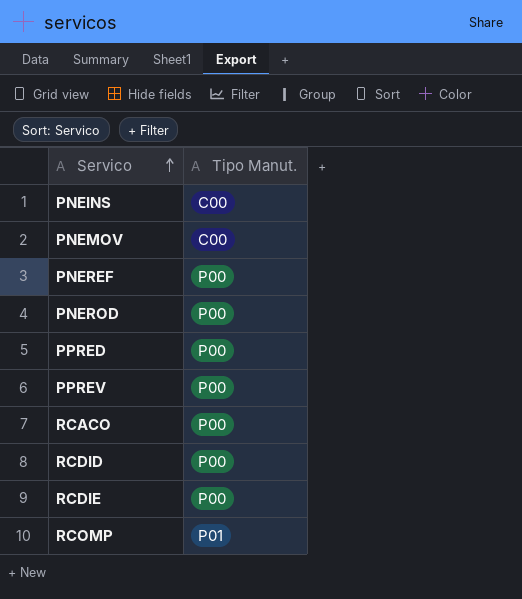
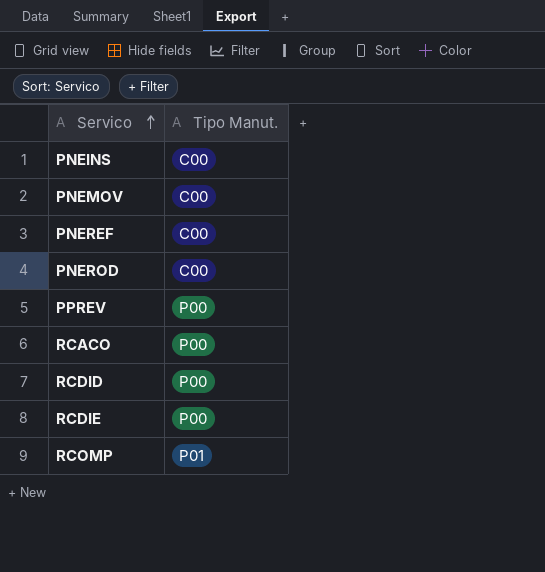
row PPRED: P00 -> none
PNEREF | Tipo Manut.: P00 -> C00
PNEROD | Tipo Manut.: P00 -> C00

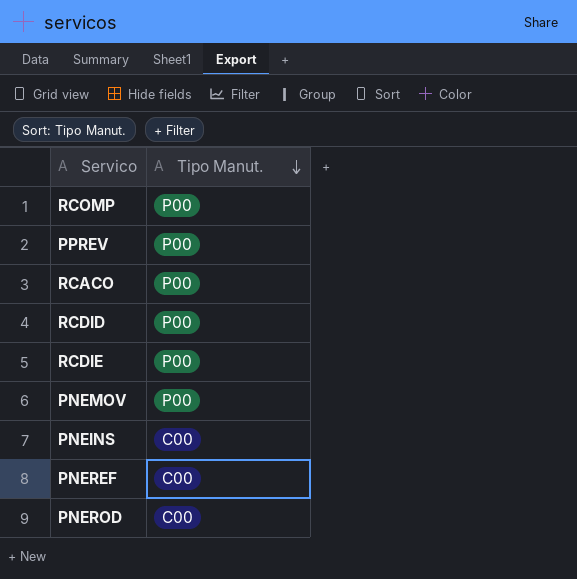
row order: Servico ascending -> Tipo Manut. descending
RCOMP | Tipo Manut.: P01 -> P00
PNEMOV | Tipo Manut.: C00 -> P00

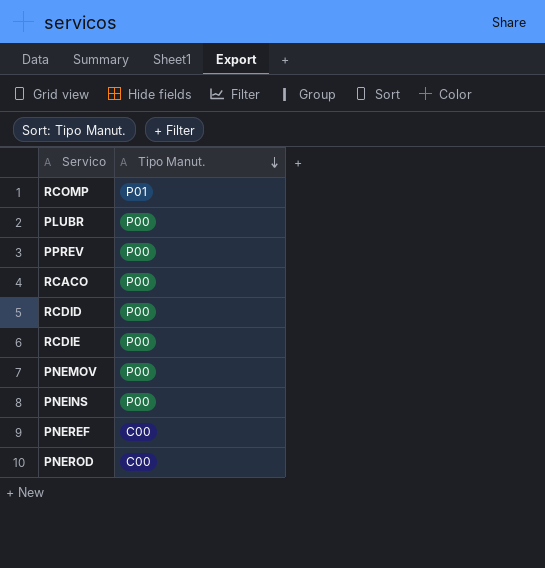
RCOMP | Tipo Manut.: P00 -> P01
row PLUBR: none -> P00
PNEINS | Tipo Manut.: C00 -> P00

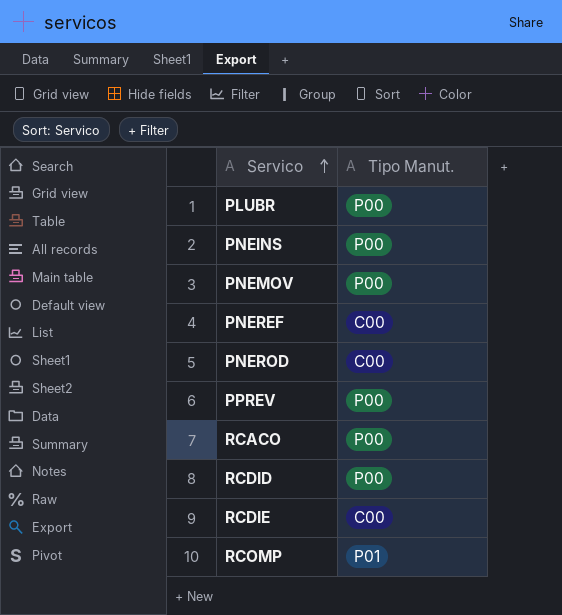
row order: Tipo Manut. descending -> Servico ascending
RCDIE | Tipo Manut.: P00 -> C00

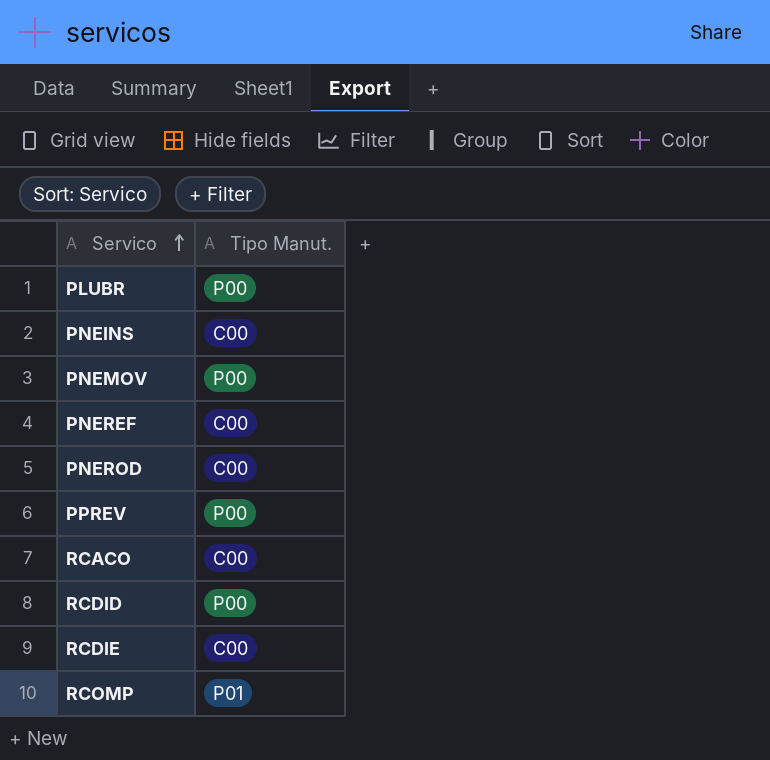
PNEINS | Tipo Manut.: P00 -> C00
RCACO | Tipo Manut.: P00 -> C00

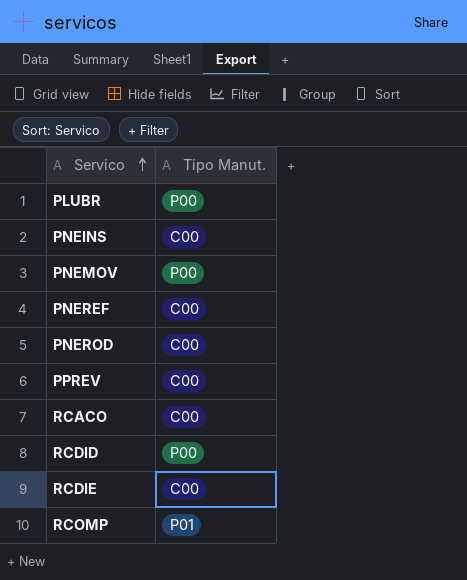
PPREV | Tipo Manut.: P00 -> C00

